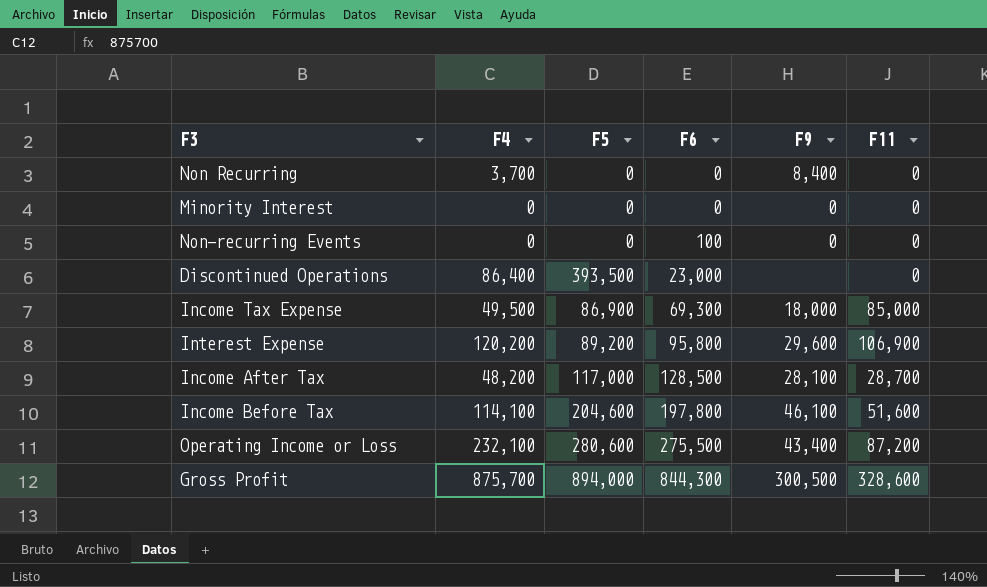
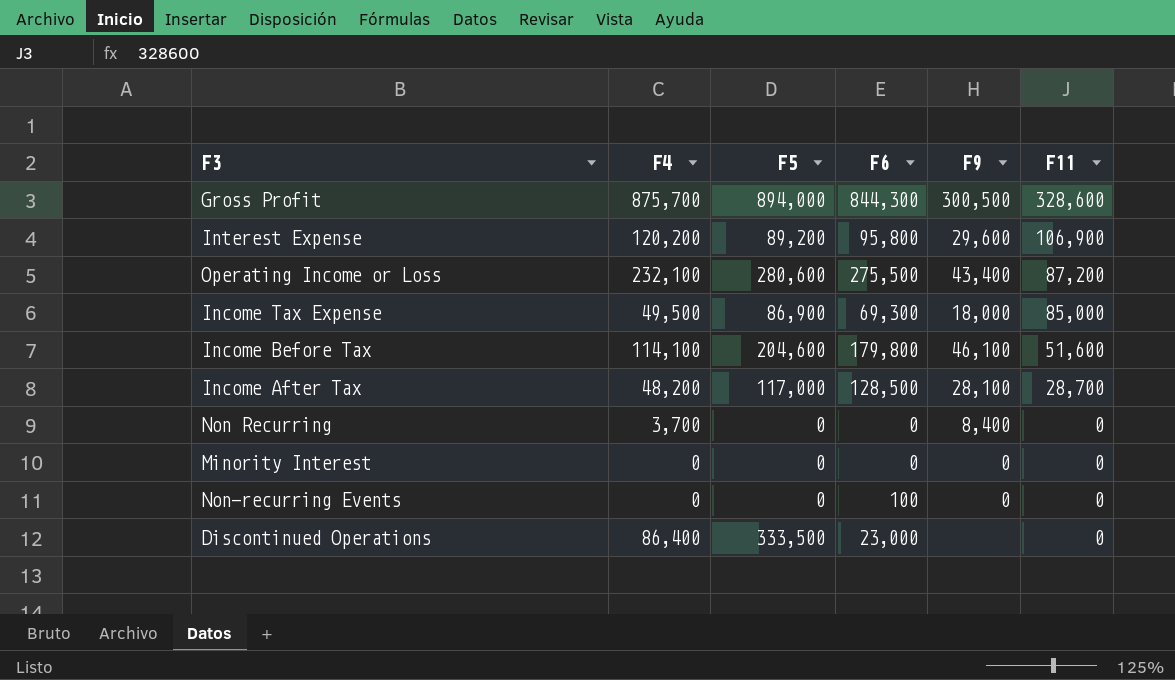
row order: F6 ascending -> F11 descending
Income Before Tax | F6: 197,800 -> 179,800
Discontinued Operations | F5: 393,500 -> 333,500

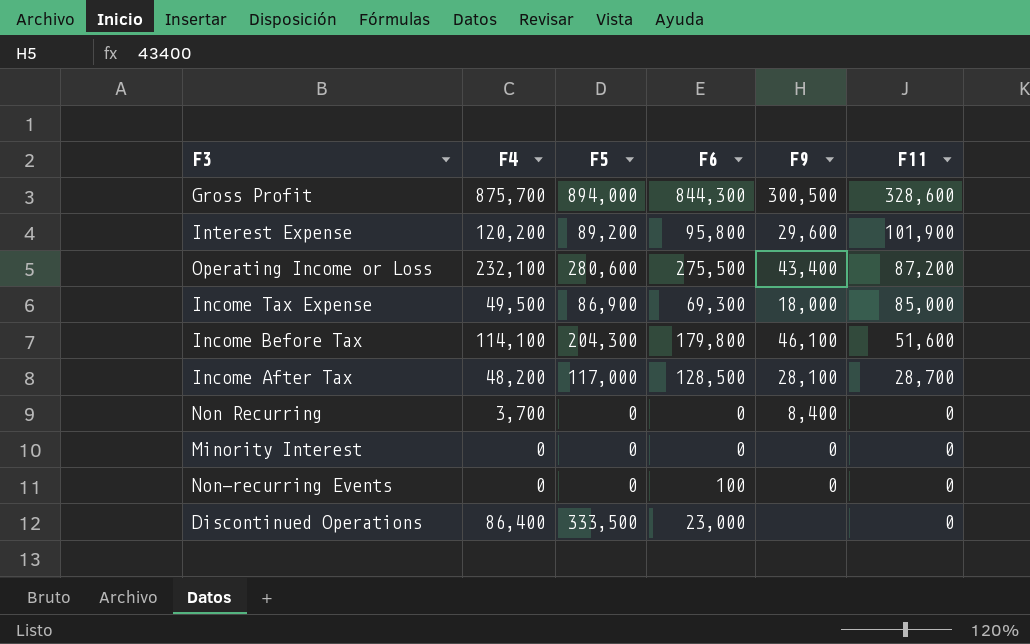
Interest Expense | F11: 106,900 -> 101,900
Income Before Tax | F5: 204,600 -> 204,300

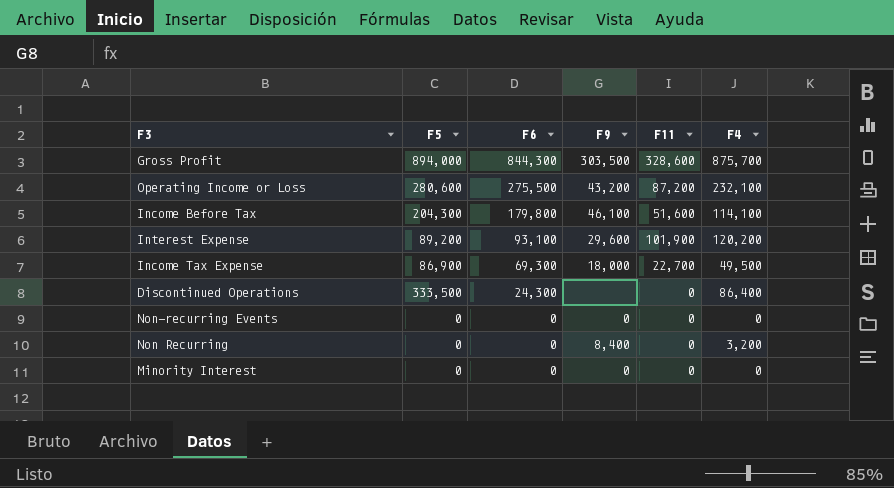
row order: F11 descending -> F6 descending
column F4 | position: 2 -> 6
row Income After Tax: 48,200 | 117,000 | 128,500 | 28,100 | 28,700 -> none
Gross Profit | F9: 300,500 -> 303,500
Operating Income or Loss | F9: 43,400 -> 43,200
Interest Expense | F6: 95,800 -> 93,100
Income Tax Expense | F11: 85,000 -> 22,700
Discontinued Operations | F6: 23,000 -> 24,300
Non-recurring Events | F6: 100 -> 0
Non Recurring | F4: 3,700 -> 3,200

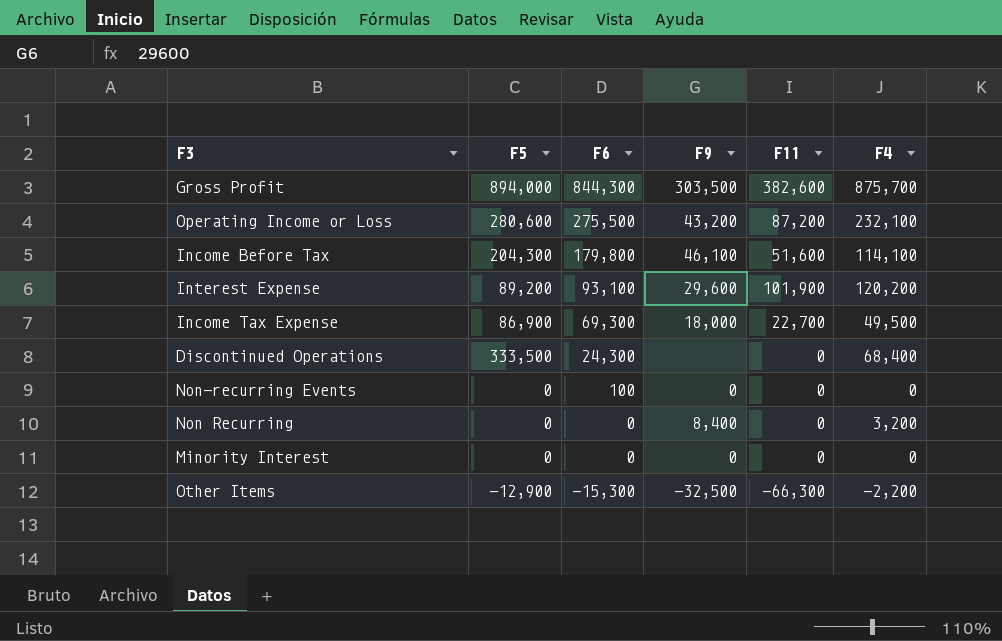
Gross Profit | F11: 328,600 -> 382,600
Discontinued Operations | F4: 86,400 -> 68,400
Non-recurring Events | F6: 0 -> 100
row Other Items: none -> -12,900 | -15,300 | -32,500 | -66,300 | -2,200

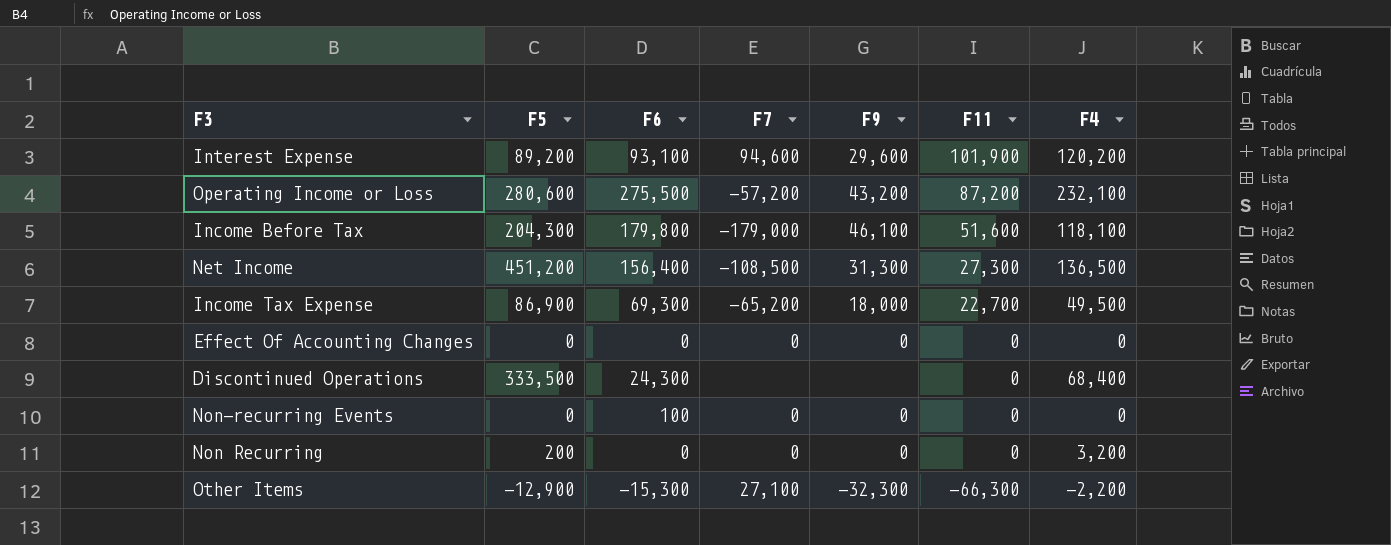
row order: F6 descending -> F11 descending
column F7 | position: none -> 4
row Gross Profit: 894,000 | 844,300 | 303,500 | 382,600 | 875,700 -> none
row Minority Interest: 0 | 0 | 0 | 0 | 0 -> none
Income Before Tax | F4: 114,100 -> 118,100
row Net Income: none -> 451,200 | 156,400 | -108,500 | 31,300 | 27,300 | 136,500
row Effect Of Accounting Changes: none -> 0 | 0 | 0 | 0 | 0 | 0
Non Recurring | F5: 0 -> 200
Non Recurring | F9: 8,400 -> 0
Other Items | F9: -32,500 -> -32,300

